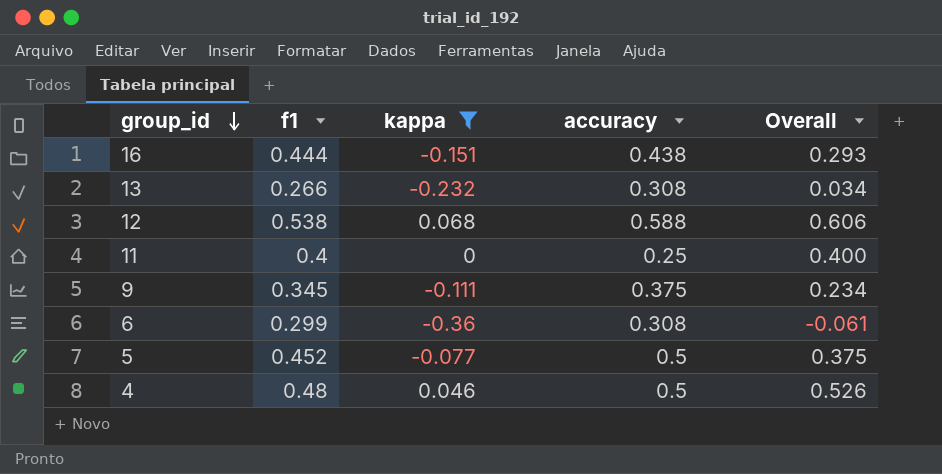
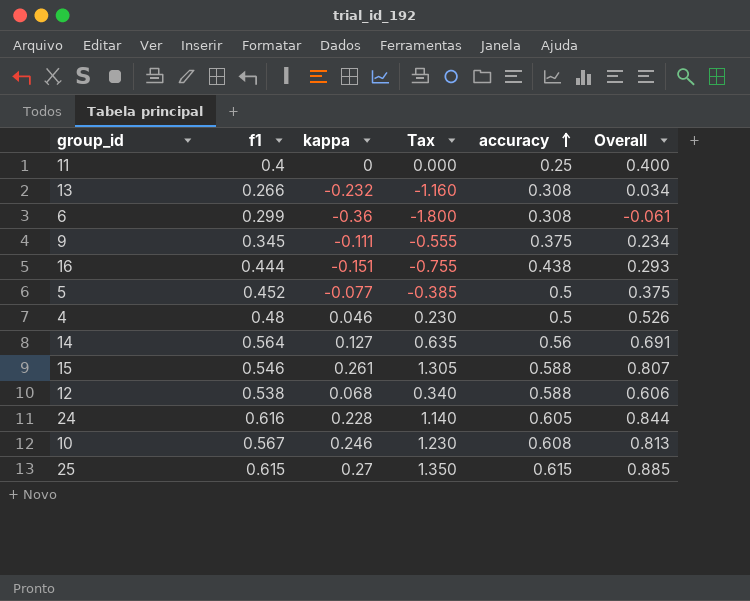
filter: kappa <= 0.068 -> none
row order: group_id descending -> accuracy ascending
column Tax | formula: none -> [kappa] * 5

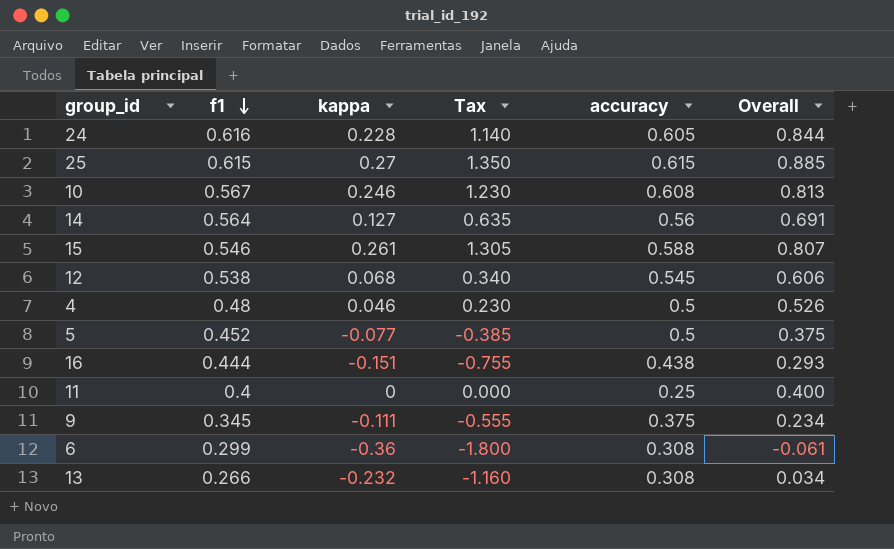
row order: accuracy ascending -> f1 descending
12 | accuracy: 0.588 -> 0.545

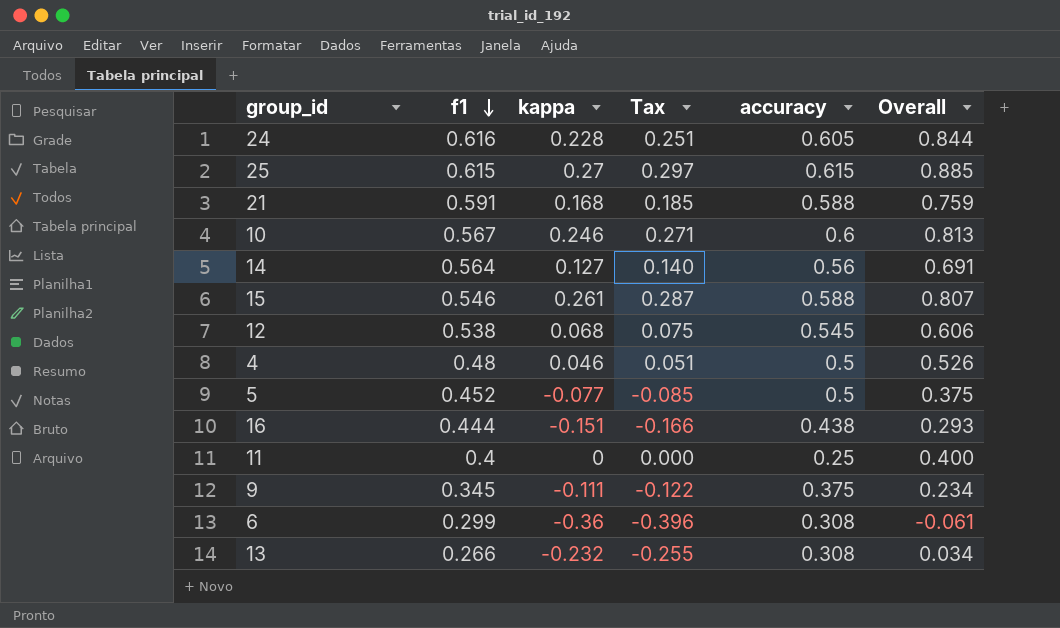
column Tax | formula: [kappa] * 5 -> [kappa] * 1.1
row 21: none -> 0.591 | 0.168 | 0.185 | 0.588 | 0.759
10 | accuracy: 0.608 -> 0.6

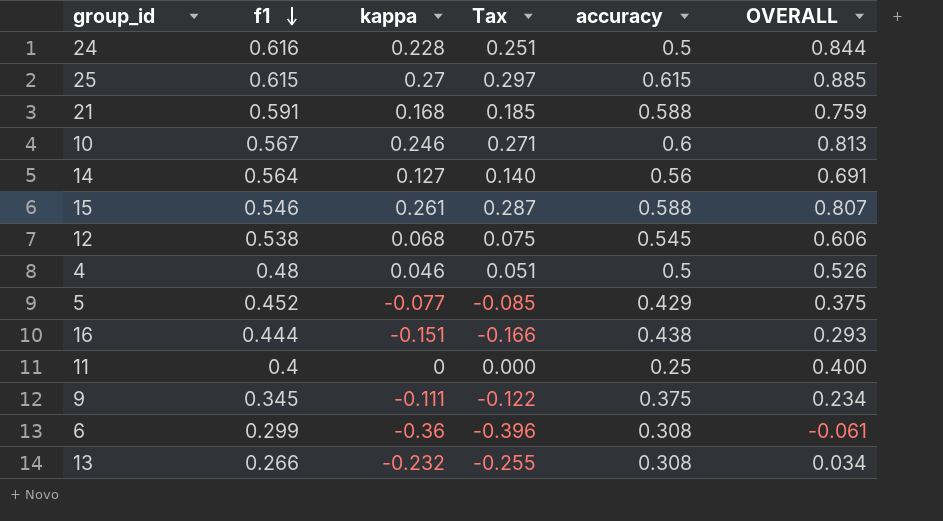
column name: Overall -> OVERALL
24 | accuracy: 0.605 -> 0.5
5 | accuracy: 0.5 -> 0.429

